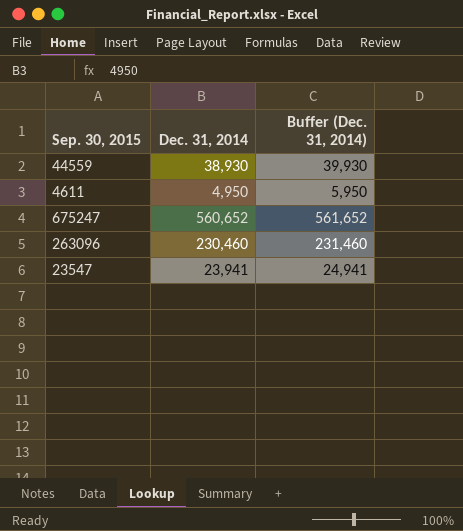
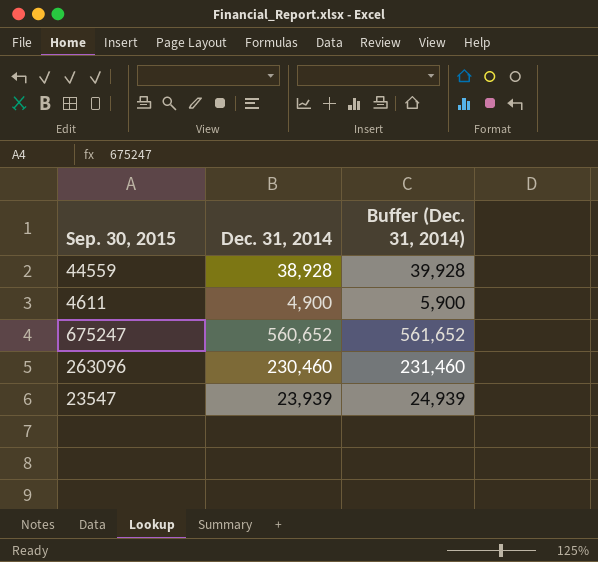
44559 | Dec. 31, 2014: 38,930 -> 38,928
44559 | Buffer (Dec. 31, 2014): 39,930 -> 39,928
4611 | Dec. 31, 2014: 4,950 -> 4,900
4611 | Buffer (Dec. 31, 2014): 5,950 -> 5,900
23547 | Dec. 31, 2014: 23,941 -> 23,939
23547 | Buffer (Dec. 31, 2014): 24,941 -> 24,939

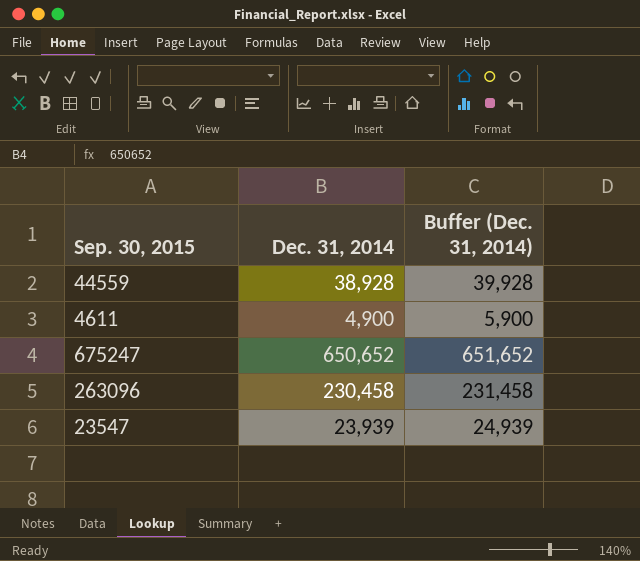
675247 | Dec. 31, 2014: 560,652 -> 650,652
675247 | Buffer (Dec. 31, 2014): 561,652 -> 651,652
263096 | Dec. 31, 2014: 230,460 -> 230,458
263096 | Buffer (Dec. 31, 2014): 231,460 -> 231,458

